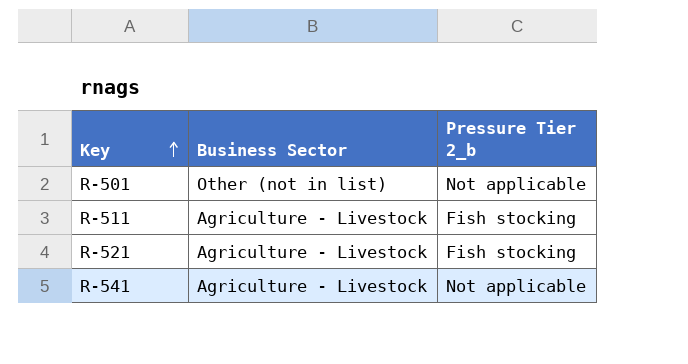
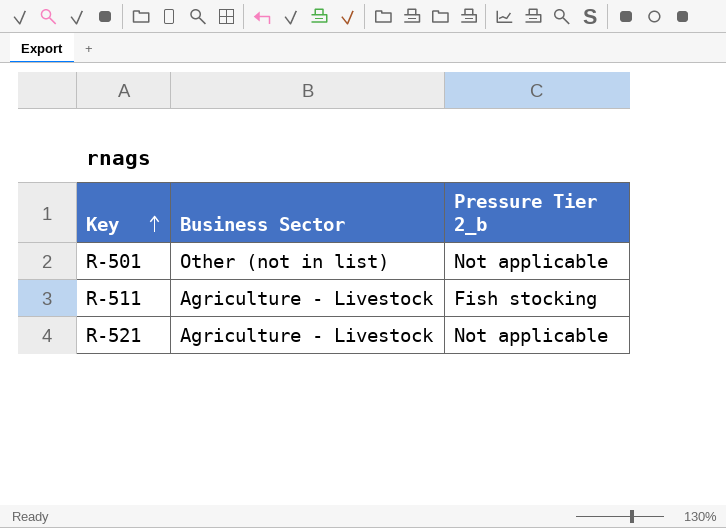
row R-541: Agriculture - Livestock | Not applicable -> none
R-521 | Pressure Tier 2_b: Fish stocking -> Not applicable

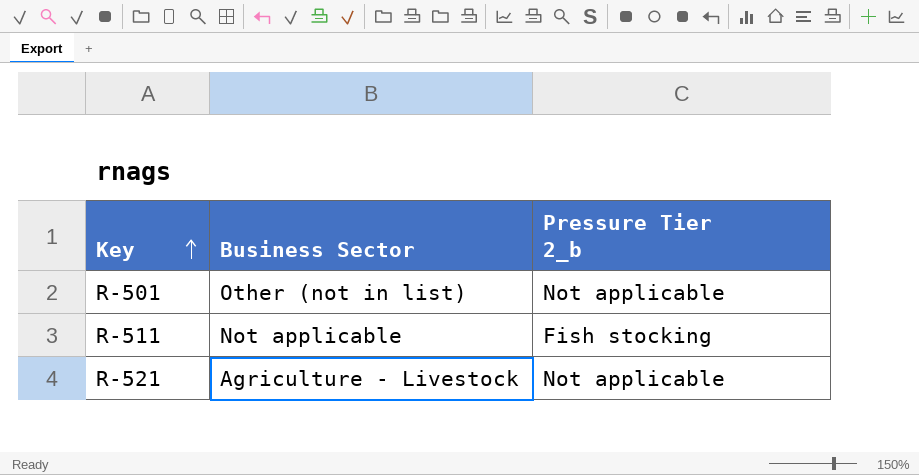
R-511 | Business Sector: Agriculture - Livestock -> Not applicable

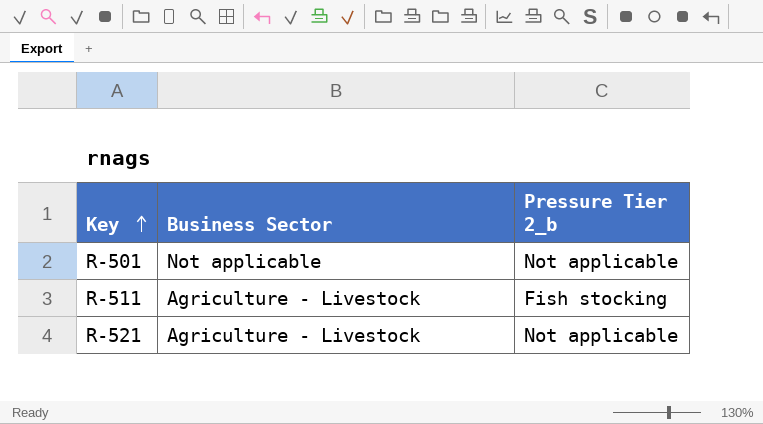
R-501 | Business Sector: Other (not in list) -> Not applicable
R-511 | Business Sector: Not applicable -> Agriculture - Livestock

